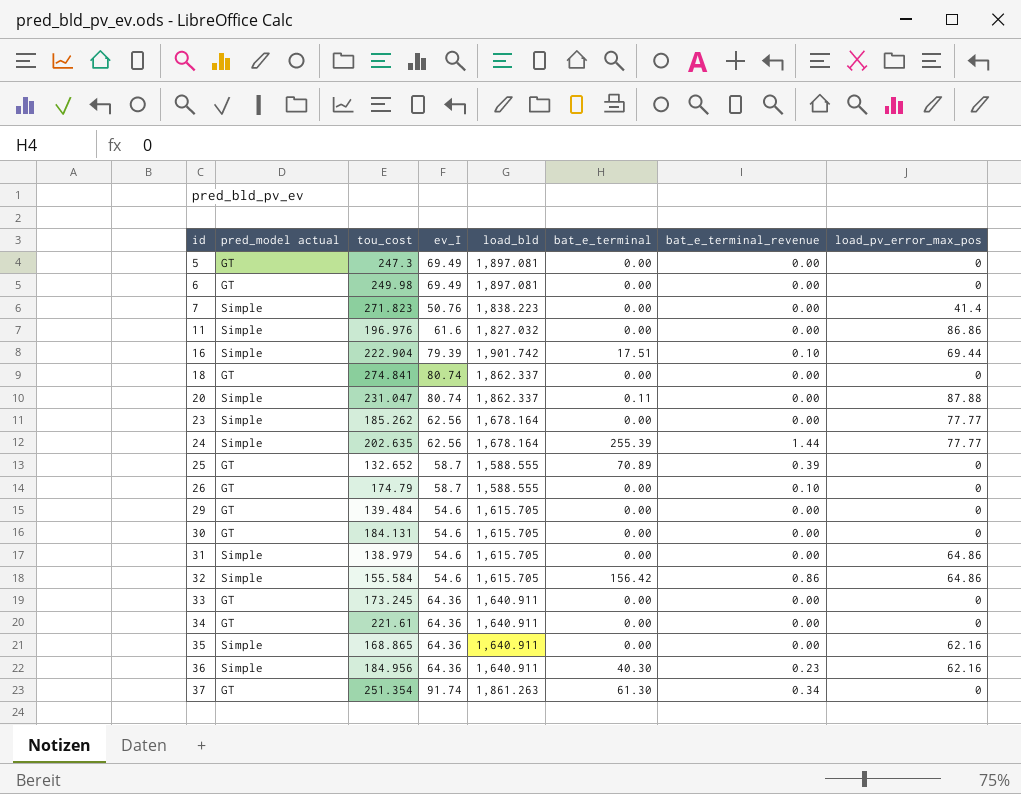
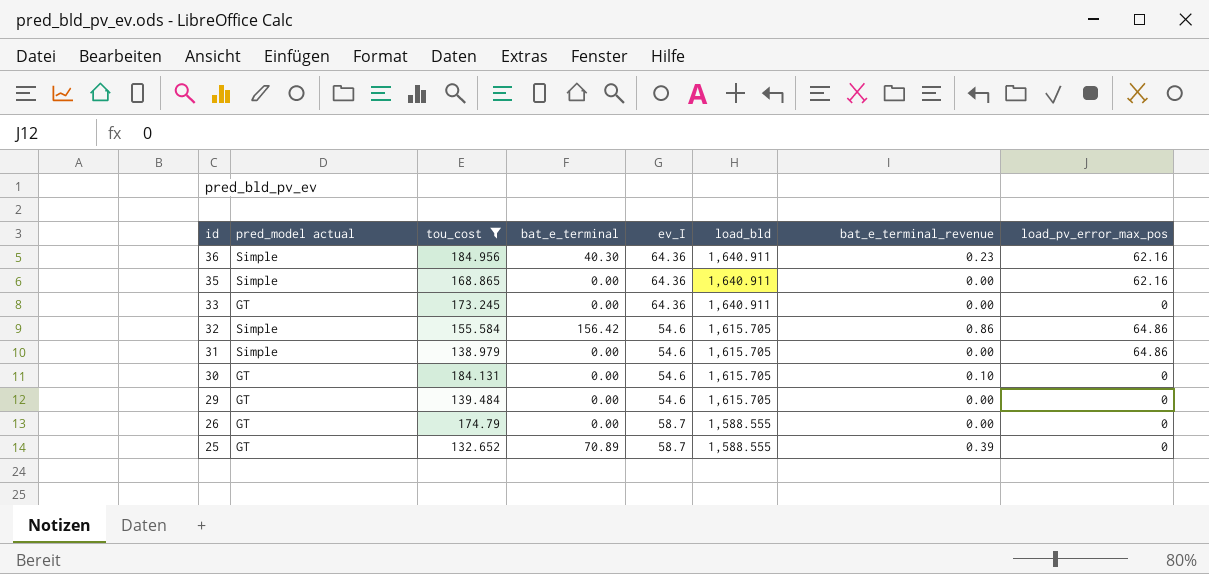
filter: none -> tou_cost <= 184.956
row order: id ascending -> id descending
column bat_e_terminal | position: 6 -> 4
30 | bat_e_terminal_revenue: 0.00 -> 0.10
26 | bat_e_terminal_revenue: 0.10 -> 0.00

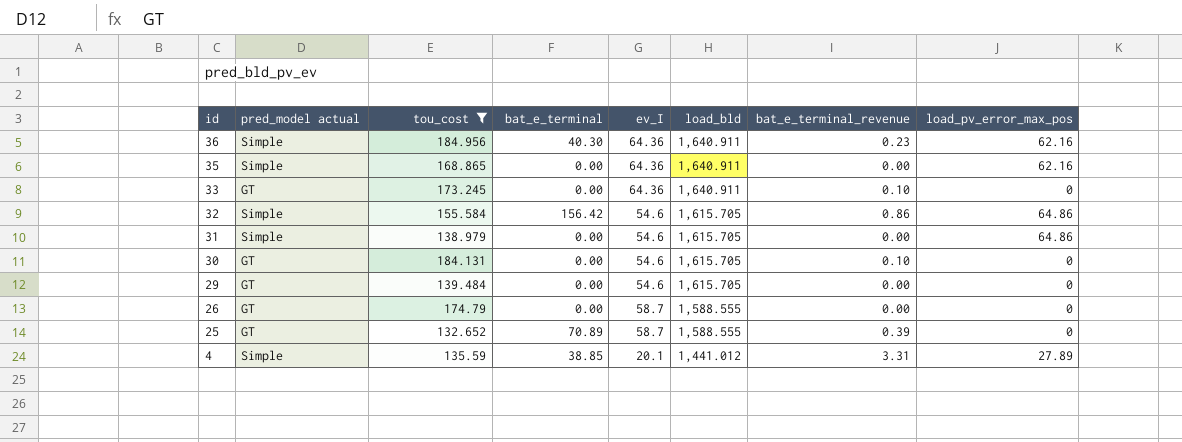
33 | bat_e_terminal_revenue: 0.00 -> 0.10
row 4: none -> Simple | 135.59 | 38.85 | 20.1 | 1,441.012 | 3.31 | 27.89

